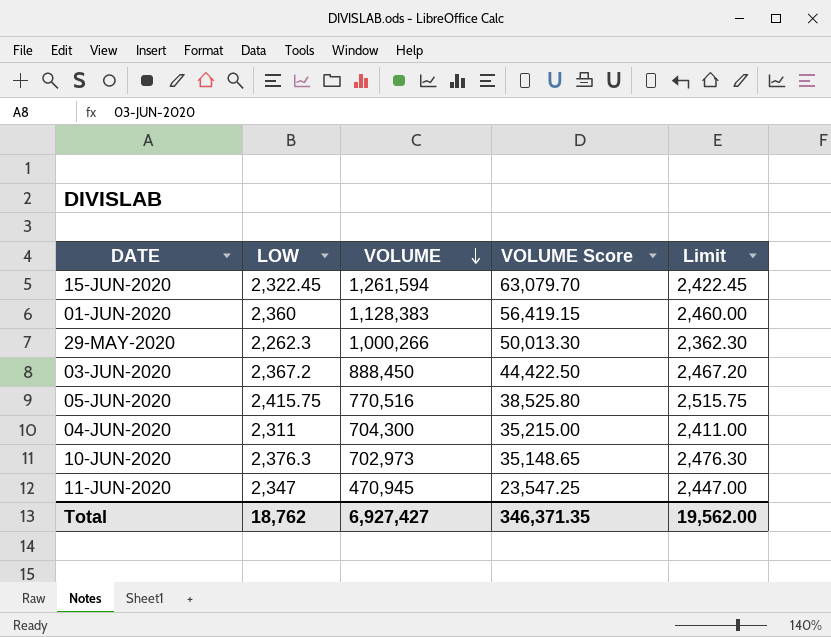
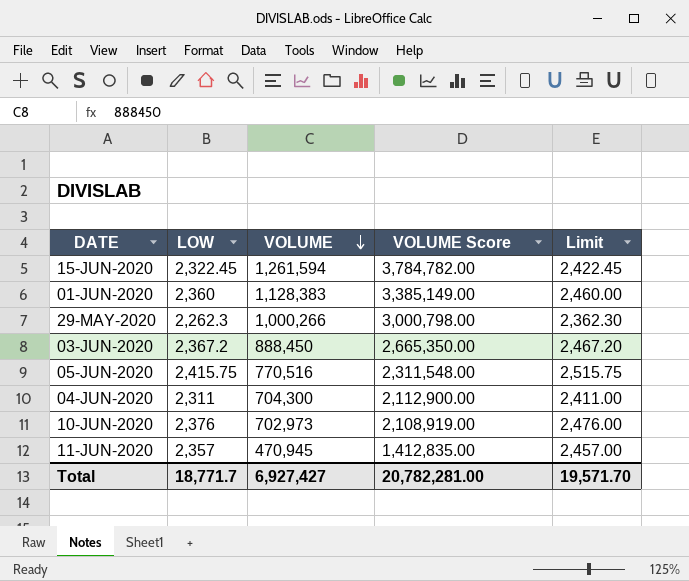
column VOLUME Score | formula: [VOLUME] * 0.05 -> [VOLUME] * 3
10-JUN-2020 | LOW: 2,376.3 -> 2,376
10-JUN-2020 | Limit: 2,476.30 -> 2,476.00
11-JUN-2020 | LOW: 2,347 -> 2,357
11-JUN-2020 | Limit: 2,447.00 -> 2,457.00
Total | LOW: 18,762 -> 18,771.7
Total | VOLUME Score: 346,371.35 -> 20,782,281.00
Total | Limit: 19,562.00 -> 19,571.70

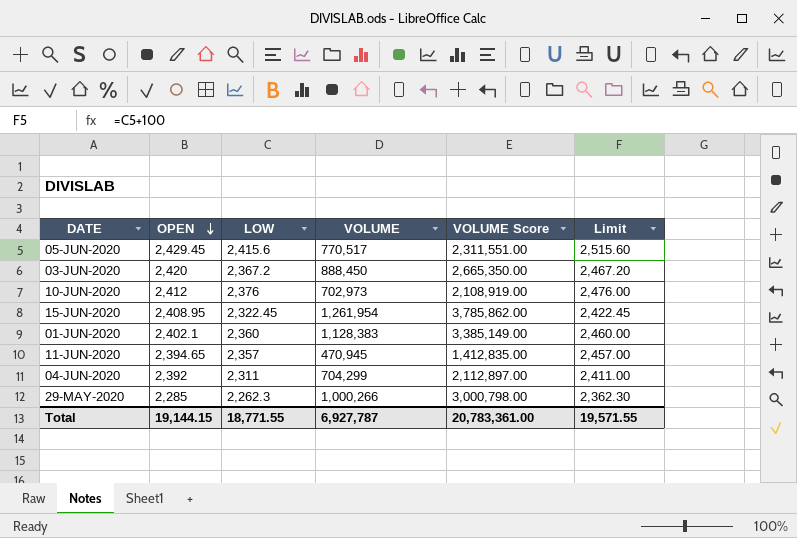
row order: VOLUME descending -> OPEN descending
column OPEN | position: none -> 2
05-JUN-2020 | LOW: 2,415.75 -> 2,415.6
05-JUN-2020 | VOLUME: 770,516 -> 770,517
05-JUN-2020 | VOLUME Score: 2,311,548.00 -> 2,311,551.00
05-JUN-2020 | Limit: 2,515.75 -> 2,515.60
15-JUN-2020 | VOLUME: 1,261,594 -> 1,261,954
15-JUN-2020 | VOLUME Score: 3,784,782.00 -> 3,785,862.00
04-JUN-2020 | VOLUME: 704,300 -> 704,299
04-JUN-2020 | VOLUME Score: 2,112,900.00 -> 2,112,897.00
Total | LOW: 18,771.7 -> 18,771.55
Total | VOLUME: 6,927,427 -> 6,927,787
Total | VOLUME Score: 20,782,281.00 -> 20,783,361.00
Total | Limit: 19,571.70 -> 19,571.55

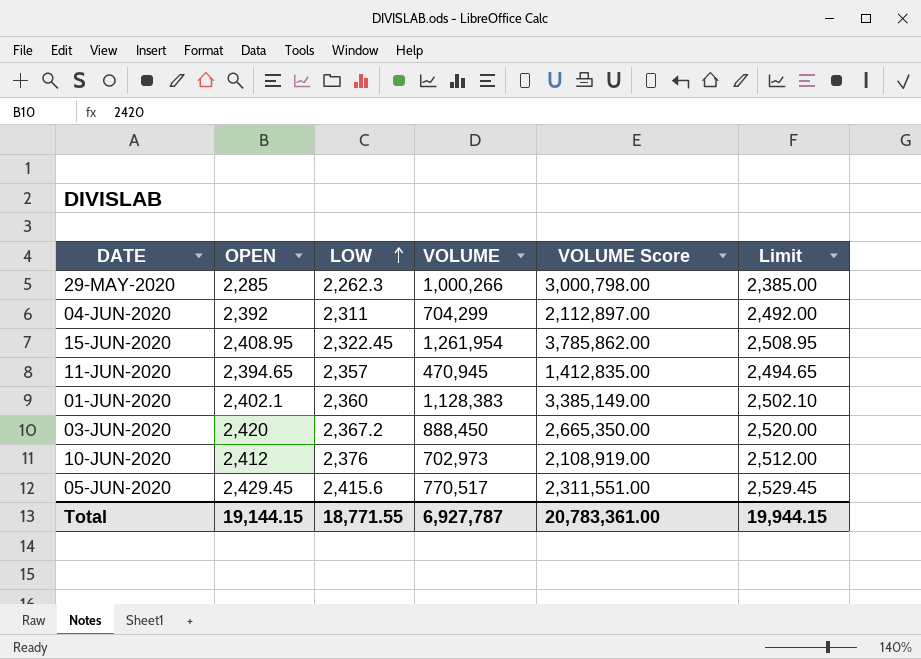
row order: OPEN descending -> LOW ascending
column Limit | formula: [LOW] + 100 -> [OPEN] + 100
Total | Limit: 19,571.55 -> 19,944.15

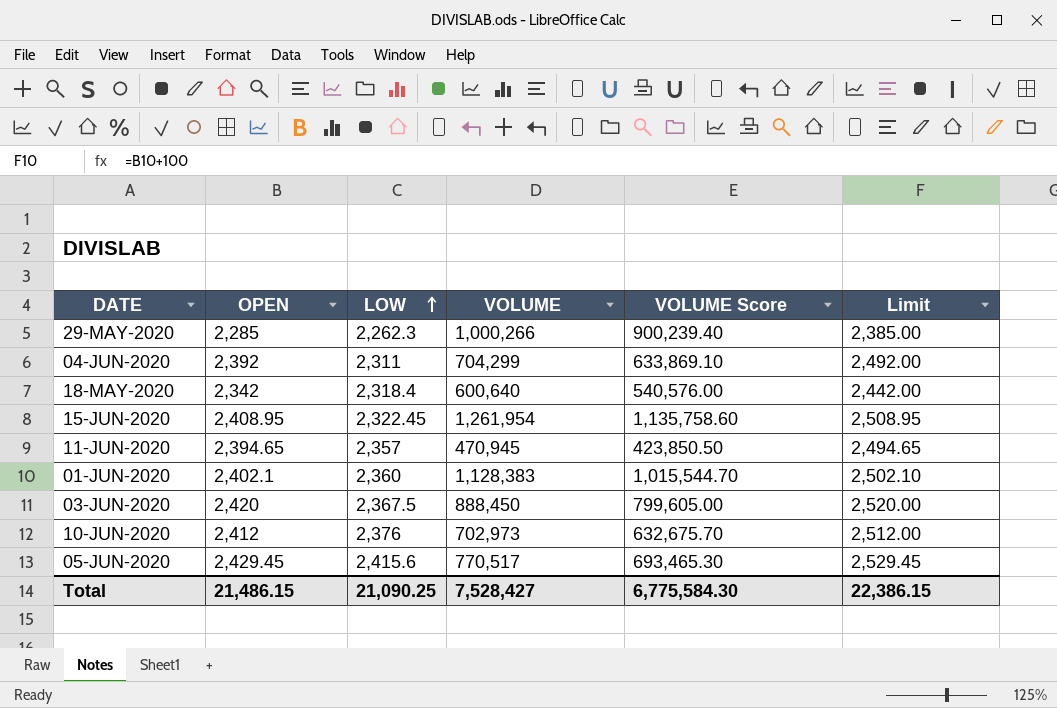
column VOLUME Score | formula: [VOLUME] * 3 -> [VOLUME] * 0.9
row 18-MAY-2020: none -> 2,342 | 2,318.4 | 600,640 | 540,576.00 | 2,442.00
03-JUN-2020 | LOW: 2,367.2 -> 2,367.5
Total | OPEN: 19,144.15 -> 21,486.15
Total | LOW: 18,771.55 -> 21,090.25
Total | VOLUME: 6,927,787 -> 7,528,427
Total | VOLUME Score: 20,783,361.00 -> 6,775,584.30
Total | Limit: 19,944.15 -> 22,386.15

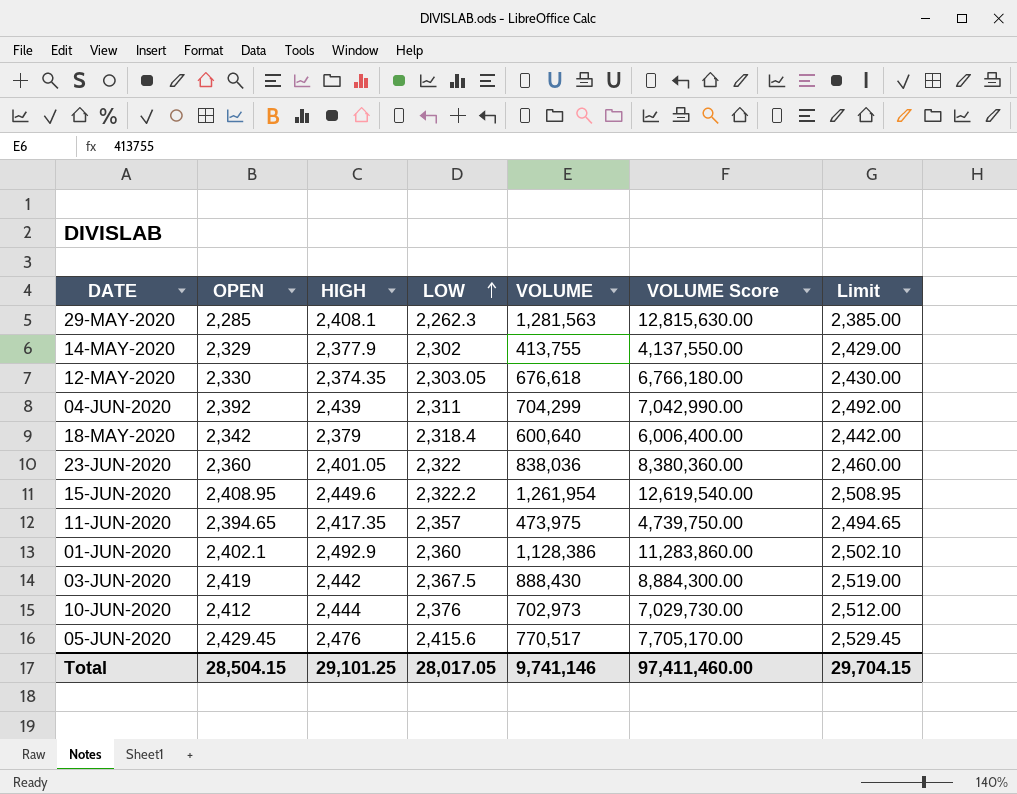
column HIGH | position: none -> 3
column VOLUME Score | formula: [VOLUME] * 0.9 -> [VOLUME] * 10
29-MAY-2020 | VOLUME: 1,000,266 -> 1,281,563
row 14-MAY-2020: none -> 2,329 | 2,377.9 | 2,302 | 413,755 | 4,137,550.00 | 2,429.00
row 12-MAY-2020: none -> 2,330 | 2,374.35 | 2,303.05 | 676,618 | 6,766,180.00 | 2,430.00
row 23-JUN-2020: none -> 2,360 | 2,401.05 | 2,322 | 838,036 | 8,380,360.00 | 2,460.00
15-JUN-2020 | LOW: 2,322.45 -> 2,322.2
11-JUN-2020 | VOLUME: 470,945 -> 473,975
01-JUN-2020 | VOLUME: 1,128,383 -> 1,128,386
03-JUN-2020 | OPEN: 2,420 -> 2,419
03-JUN-2020 | VOLUME: 888,450 -> 888,430
03-JUN-2020 | Limit: 2,520.00 -> 2,519.00
Total | OPEN: 21,486.15 -> 28,504.15
Total | LOW: 21,090.25 -> 28,017.05
Total | VOLUME: 7,528,427 -> 9,741,146
Total | VOLUME Score: 6,775,584.30 -> 97,411,460.00
Total | Limit: 22,386.15 -> 29,704.15

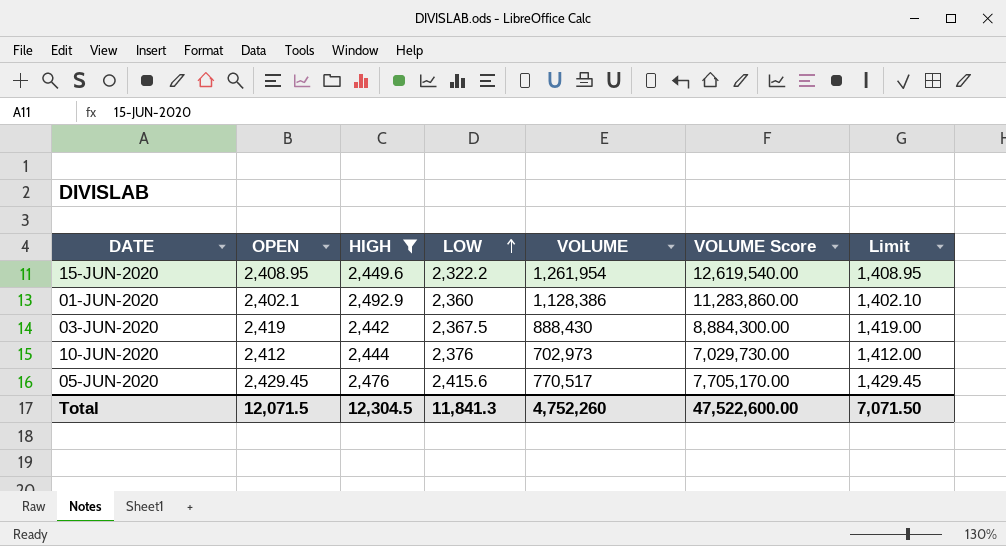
filter: none -> HIGH >= 2,442
column Limit | formula: [OPEN] + 100 -> [OPEN] - 1000
Total | OPEN: 28,504.15 -> 12,071.5
Total | HIGH: 29,101.25 -> 12,304.5
Total | LOW: 28,017.05 -> 11,841.3
Total | VOLUME: 9,741,146 -> 4,752,260
Total | VOLUME Score: 97,411,460.00 -> 47,522,600.00
Total | Limit: 29,704.15 -> 7,071.50

